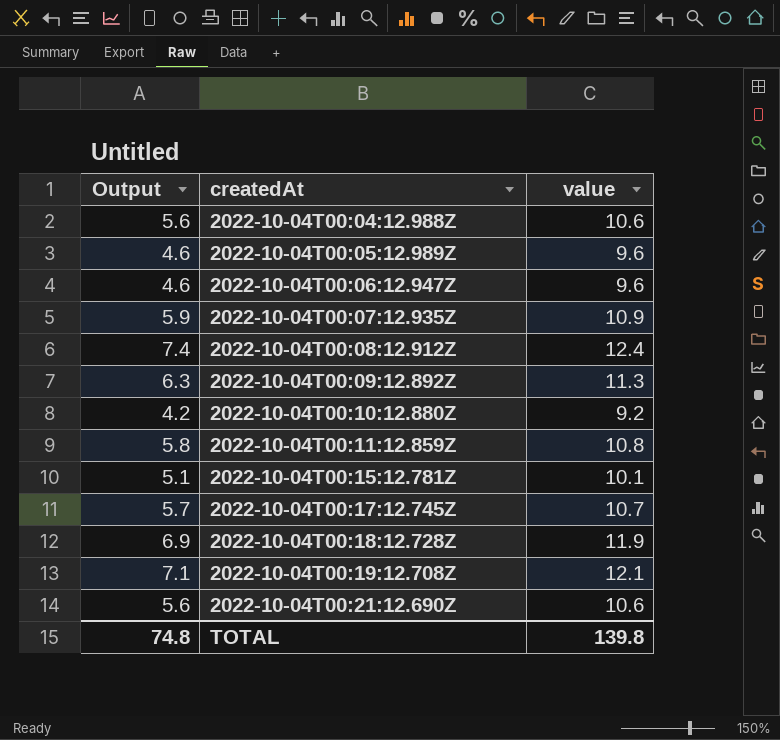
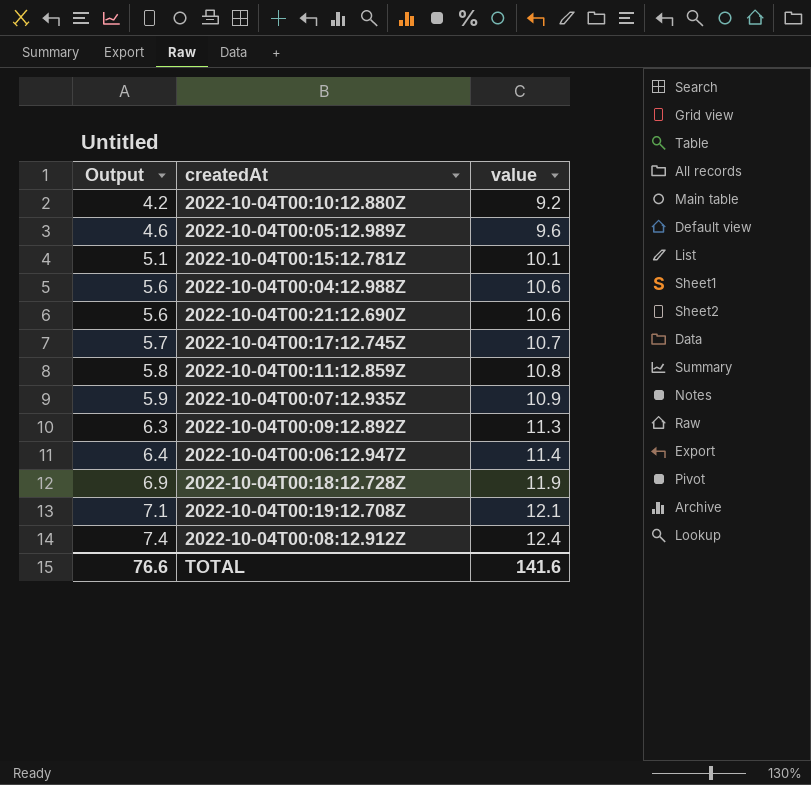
row order: createdAt ascending -> Output ascending
2022-10-04T00:06:12.947Z | Output: 4.6 -> 6.4
2022-10-04T00:06:12.947Z | value: 9.6 -> 11.4
TOTAL | Output: 74.8 -> 76.6
TOTAL | value: 139.8 -> 141.6

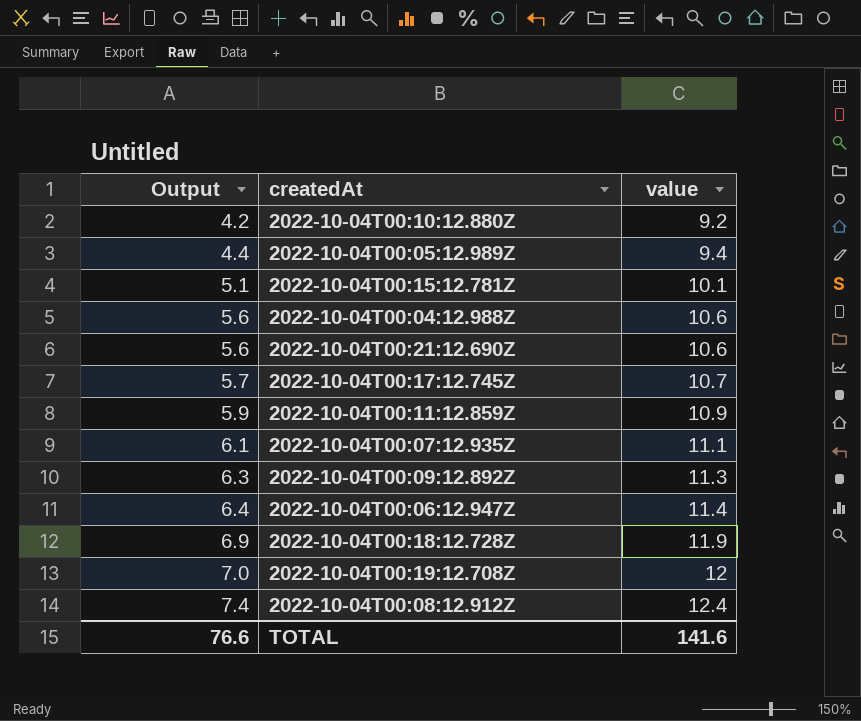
2022-10-04T00:05:12.989Z | Output: 4.6 -> 4.4
2022-10-04T00:05:12.989Z | value: 9.6 -> 9.4
2022-10-04T00:11:12.859Z | Output: 5.8 -> 5.9
2022-10-04T00:11:12.859Z | value: 10.8 -> 10.9
2022-10-04T00:07:12.935Z | Output: 5.9 -> 6.1
2022-10-04T00:07:12.935Z | value: 10.9 -> 11.1
2022-10-04T00:19:12.708Z | Output: 7.1 -> 7.0
2022-10-04T00:19:12.708Z | value: 12.1 -> 12

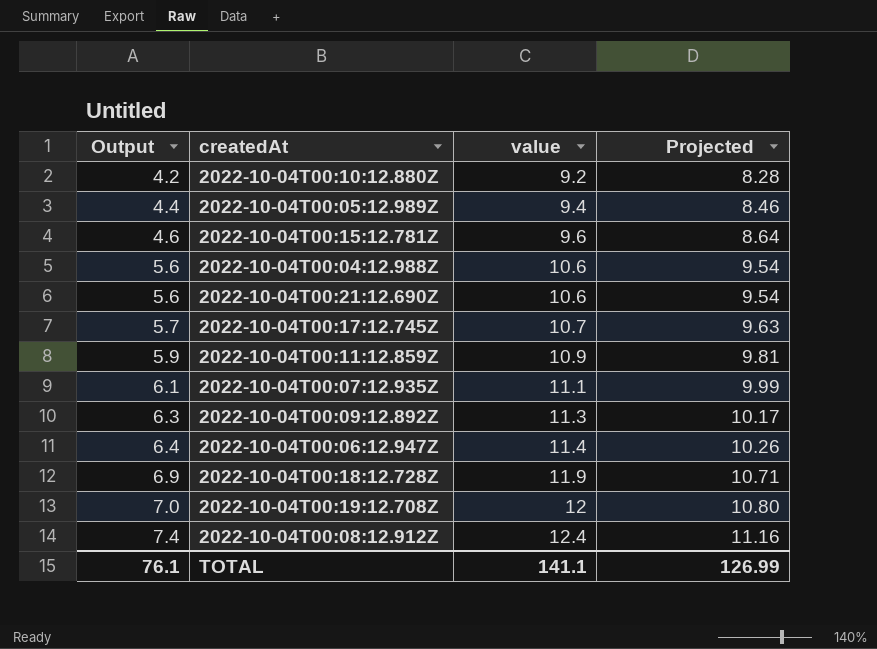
column Projected | formula: none -> [value] * 0.9
2022-10-04T00:15:12.781Z | Output: 5.1 -> 4.6
2022-10-04T00:15:12.781Z | value: 10.1 -> 9.6
TOTAL | Output: 76.6 -> 76.1
TOTAL | value: 141.6 -> 141.1

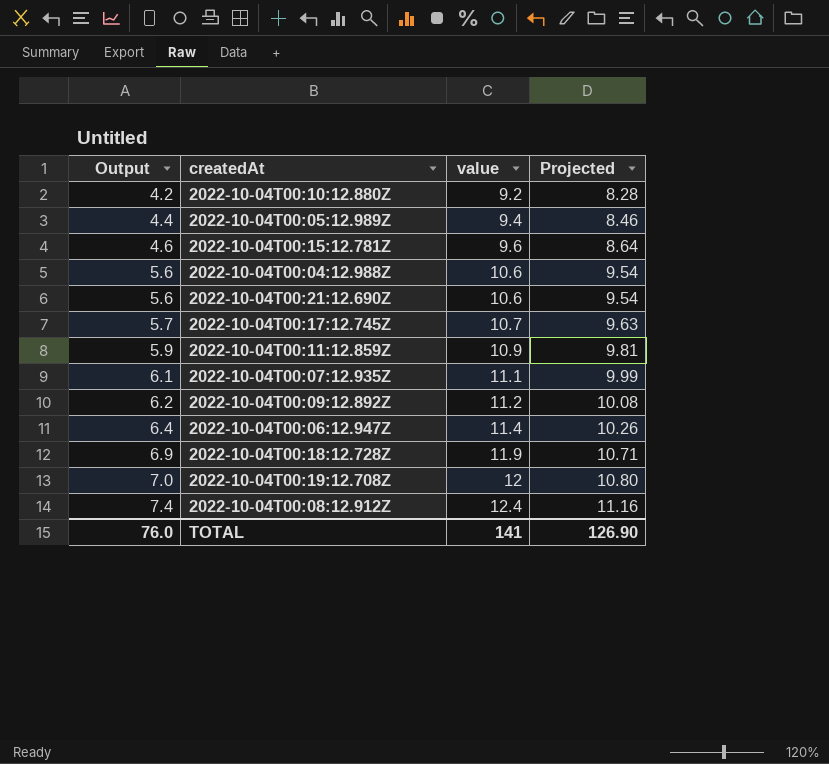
2022-10-04T00:09:12.892Z | Output: 6.3 -> 6.2
2022-10-04T00:09:12.892Z | value: 11.3 -> 11.2
2022-10-04T00:09:12.892Z | Projected: 10.17 -> 10.08
TOTAL | Output: 76.1 -> 76.0
TOTAL | value: 141.1 -> 141
TOTAL | Projected: 126.99 -> 126.90

